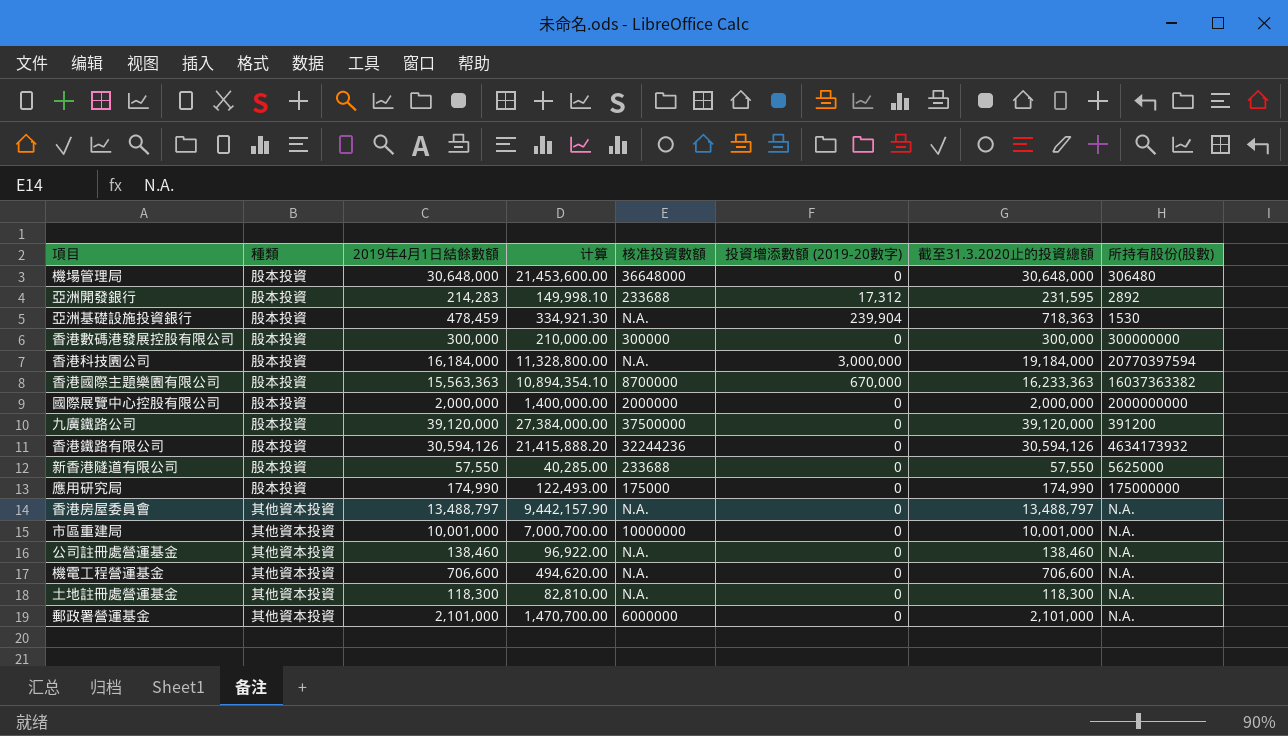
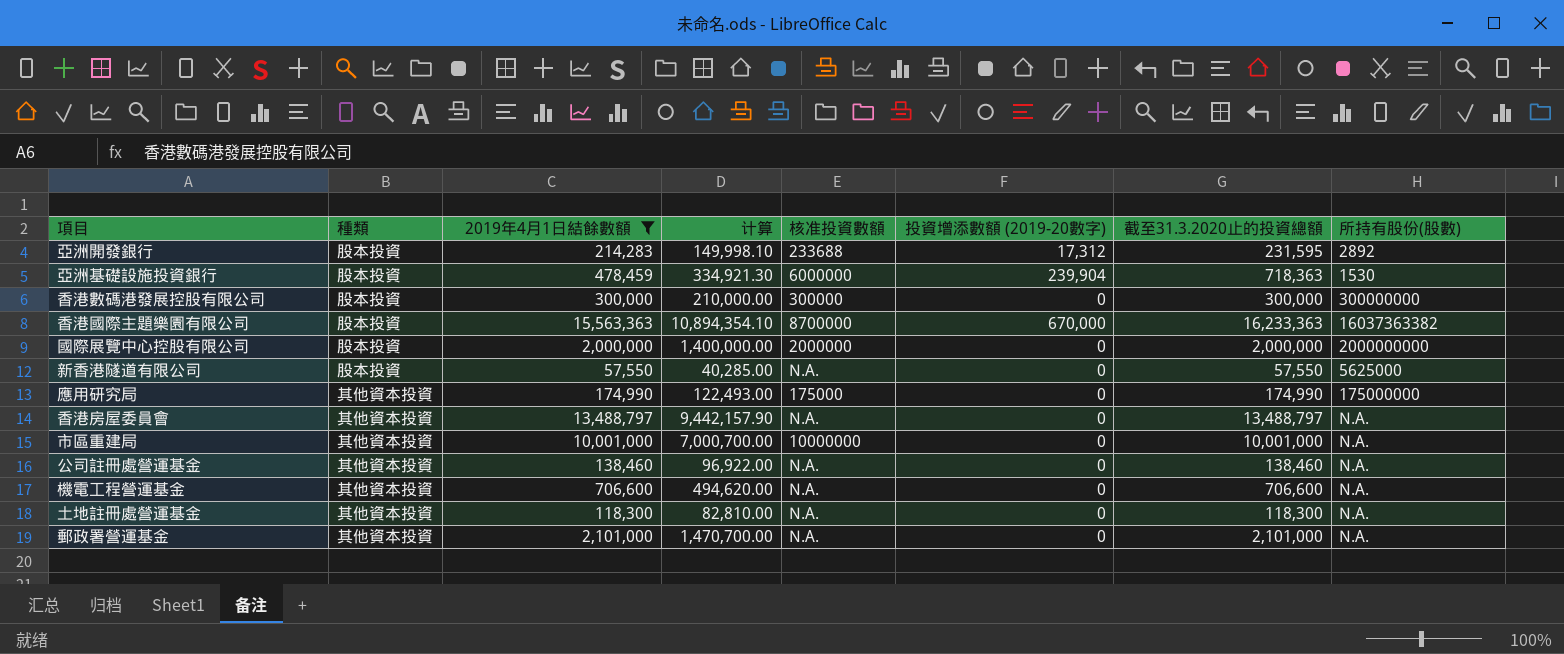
filter: none -> 2019年4月1日結餘數額 <= 15,563,363
亞洲基礎設施投資銀行 | 核准投資數額: N.A. -> 6000000
新香港隧道有限公司 | 核准投資數額: 233688 -> N.A.
應用研究局 | 種類: 股本投資 -> 其他資本投資
郵政署營運基金 | 核准投資數額: 6000000 -> N.A.

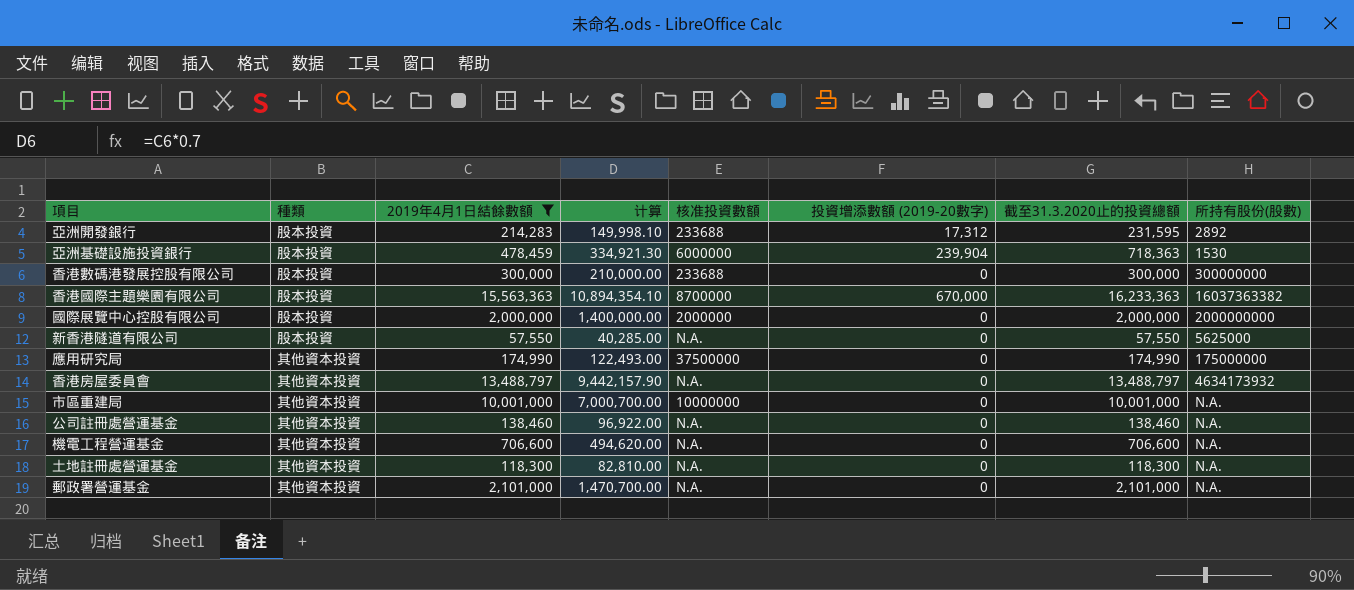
香港數碼港發展控股有限公司 | 核准投資數額: 300000 -> 233688
應用研究局 | 核准投資數額: 175000 -> 37500000
香港房屋委員會 | 所持有股份(股數): N.A. -> 4634173932

